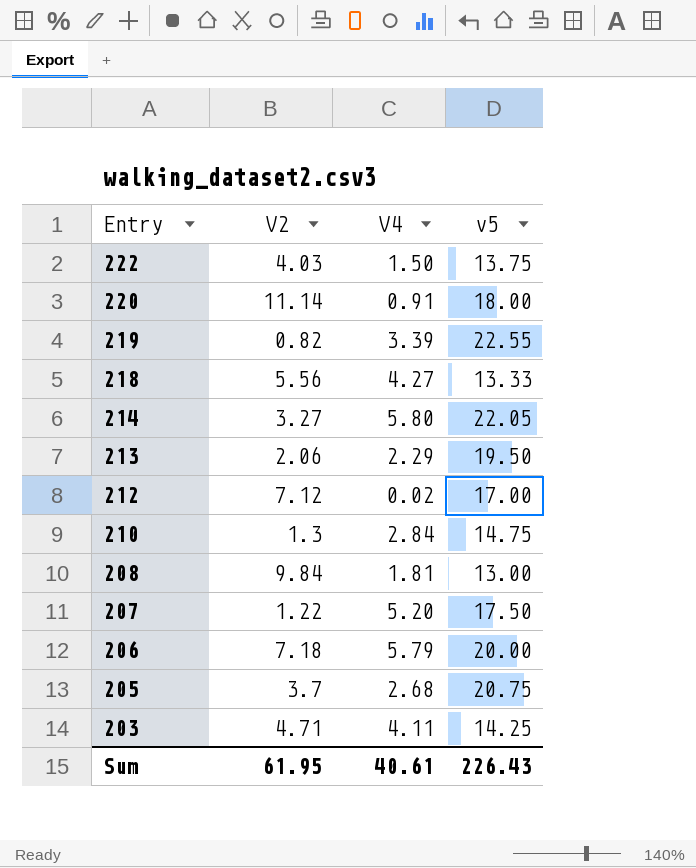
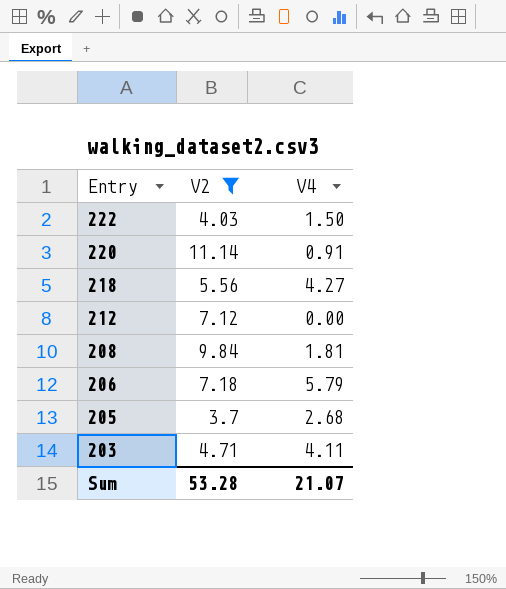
filter: none -> V2 >= 3.7
column v5 | position: 4 -> none
212 | V4: 0.02 -> 0.00
Sum | V2: 61.95 -> 53.28
Sum | V4: 40.61 -> 21.07

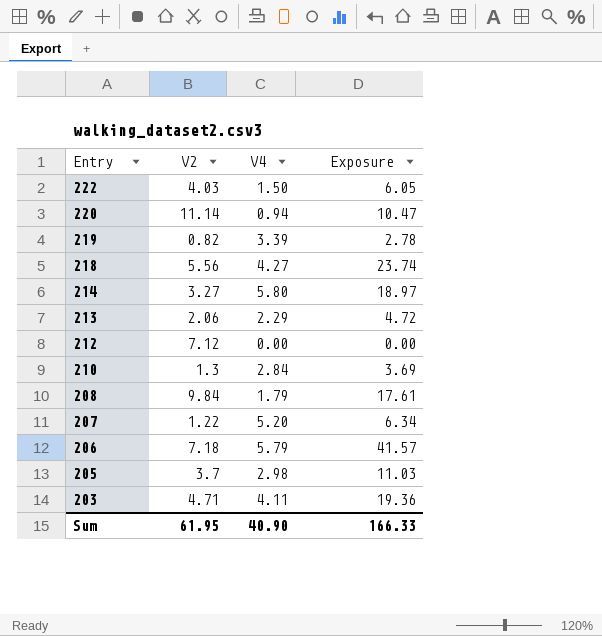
filter: V2 >= 3.7 -> none
column Exposure | formula: none -> [V2] * [V4]
220 | V4: 0.91 -> 0.94
208 | V4: 1.81 -> 1.79
205 | V4: 2.68 -> 2.98
Sum | V2: 53.28 -> 61.95
Sum | V4: 21.07 -> 40.90

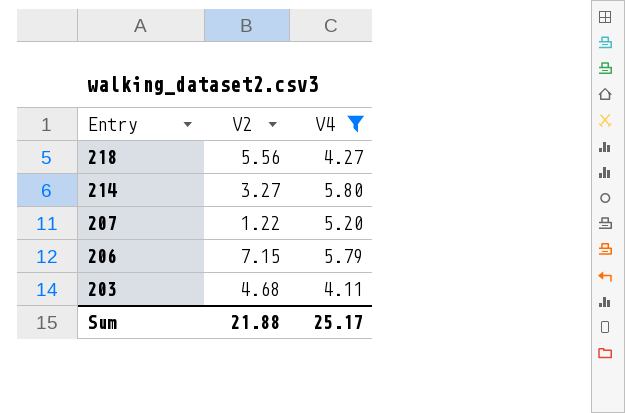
filter: none -> V4 >= 4.11
column Exposure | formula: [V2] * [V4] -> none
206 | V2: 7.18 -> 7.15
203 | V2: 4.71 -> 4.68
Sum | V2: 61.95 -> 21.88
Sum | V4: 40.90 -> 25.17

